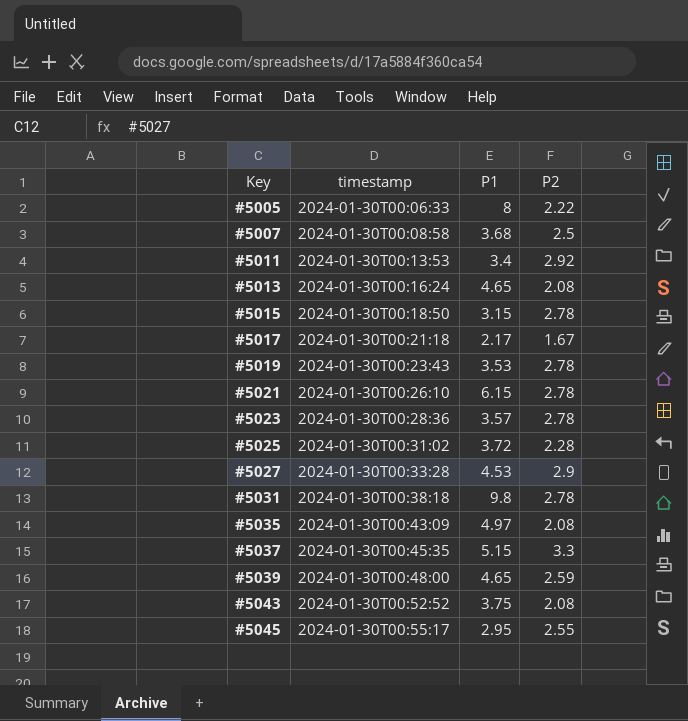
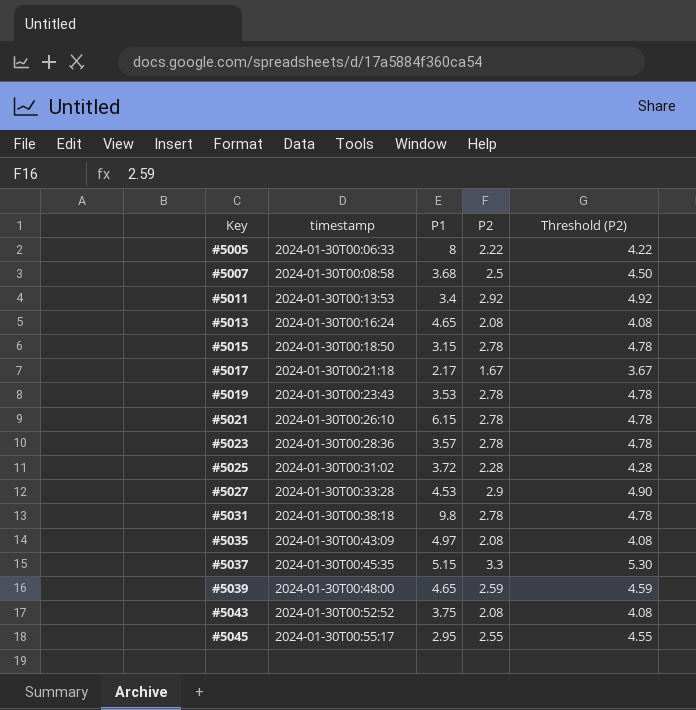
column Threshold (P2) | formula: none -> [P2] + 2

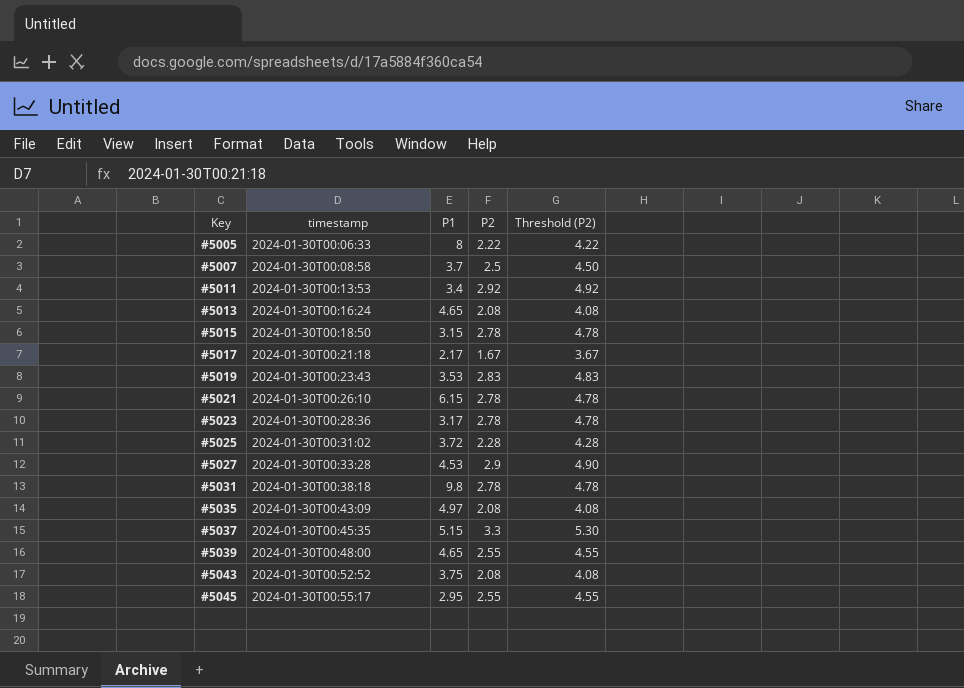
#5007 | P1: 3.68 -> 3.7
#5019 | P2: 2.78 -> 2.83
#5019 | Threshold (P2): 4.78 -> 4.83
#5023 | P1: 3.57 -> 3.17
#5039 | P2: 2.59 -> 2.55
#5039 | Threshold (P2): 4.59 -> 4.55

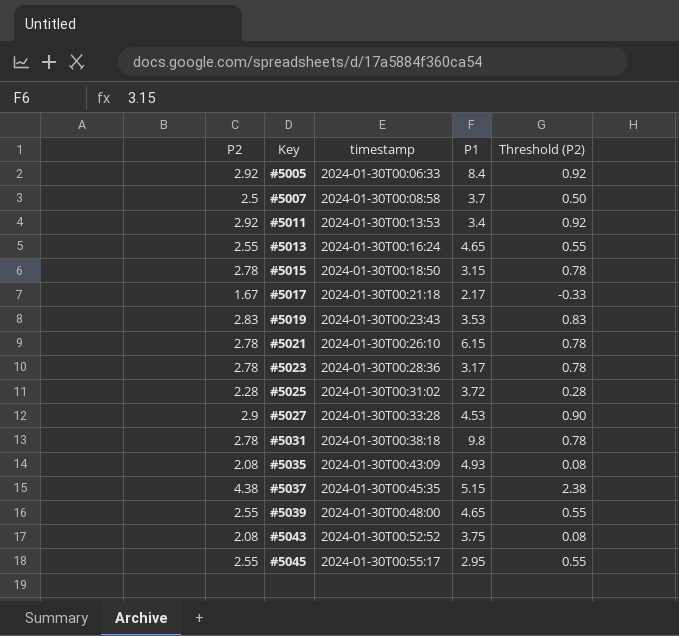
column P2 | position: 4 -> 1
column Threshold (P2) | formula: [P2] + 2 -> [P2] - 2
#5005 | P2: 2.22 -> 2.92
#5005 | P1: 8 -> 8.4
#5013 | P2: 2.08 -> 2.55
#5035 | P1: 4.97 -> 4.93
#5037 | P2: 3.3 -> 4.38

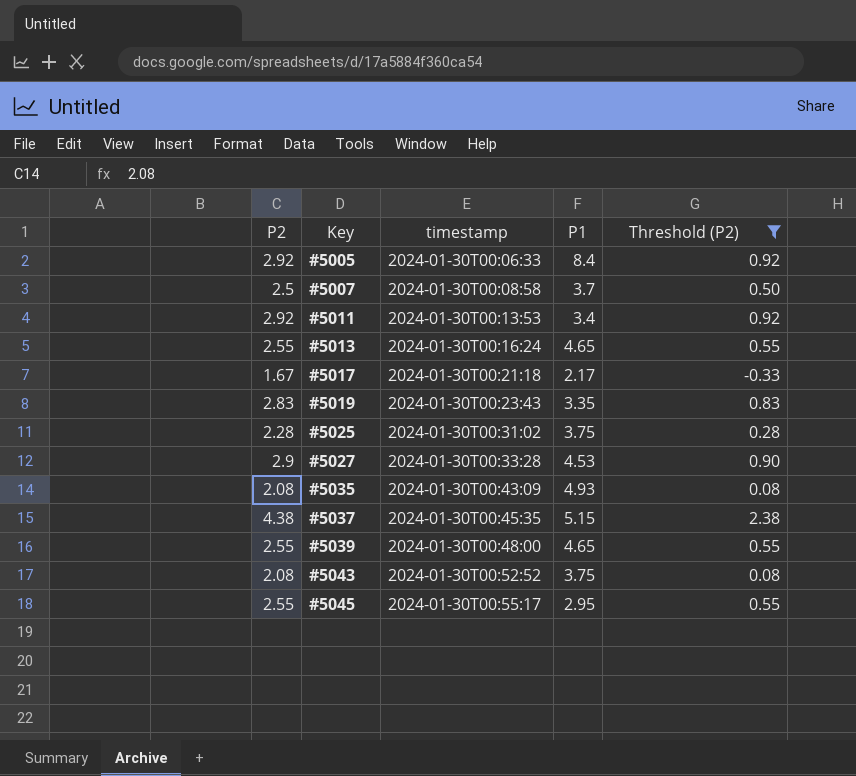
filter: none -> Threshold (P2) != 0.78
#5019 | P1: 3.53 -> 3.35
#5025 | P1: 3.72 -> 3.75

